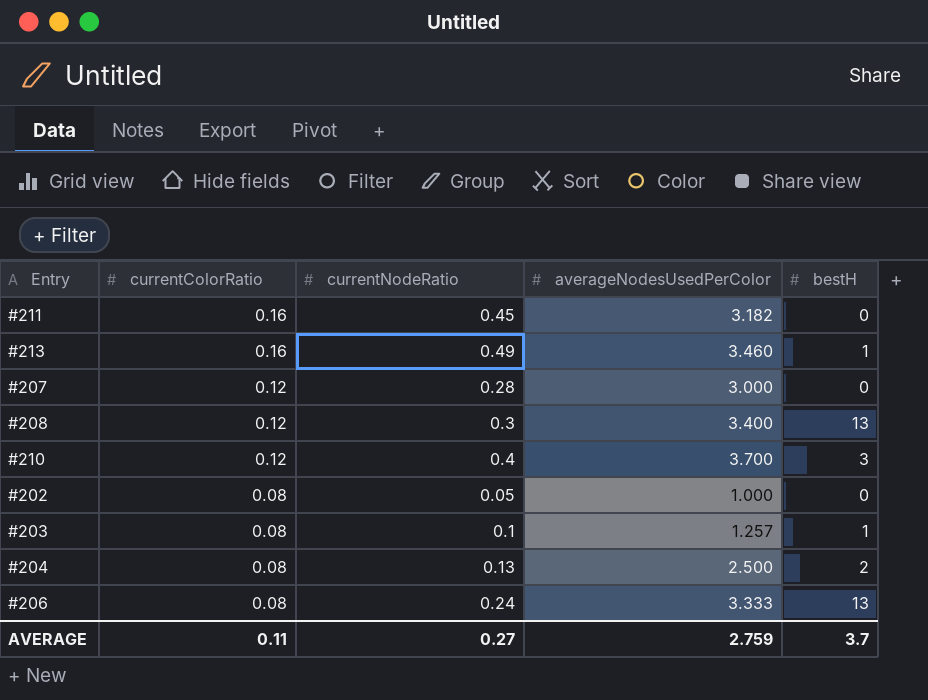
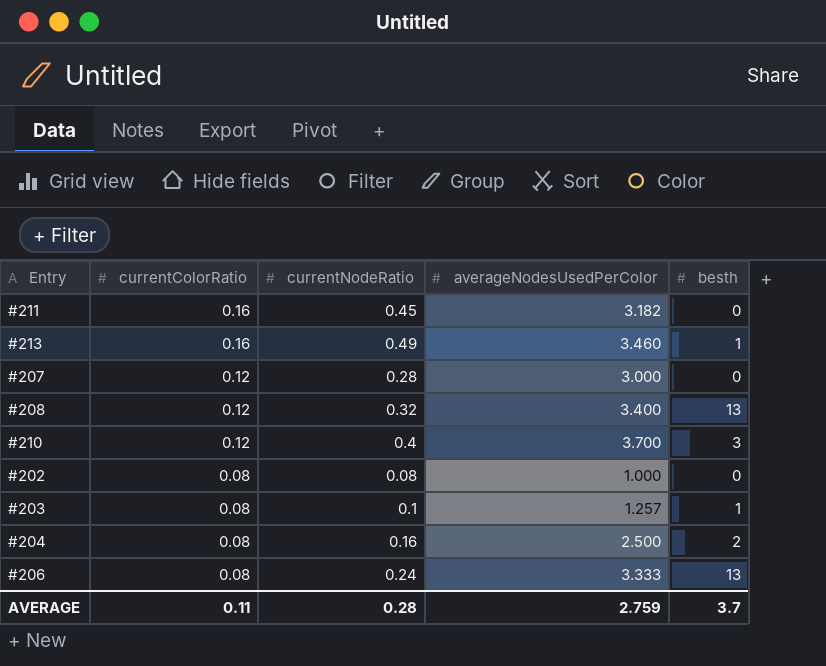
column name: bestH -> besth
#208 | currentNodeRatio: 0.3 -> 0.32
#202 | currentNodeRatio: 0.05 -> 0.08
#204 | currentNodeRatio: 0.13 -> 0.16
AVERAGE | currentNodeRatio: 0.27 -> 0.28

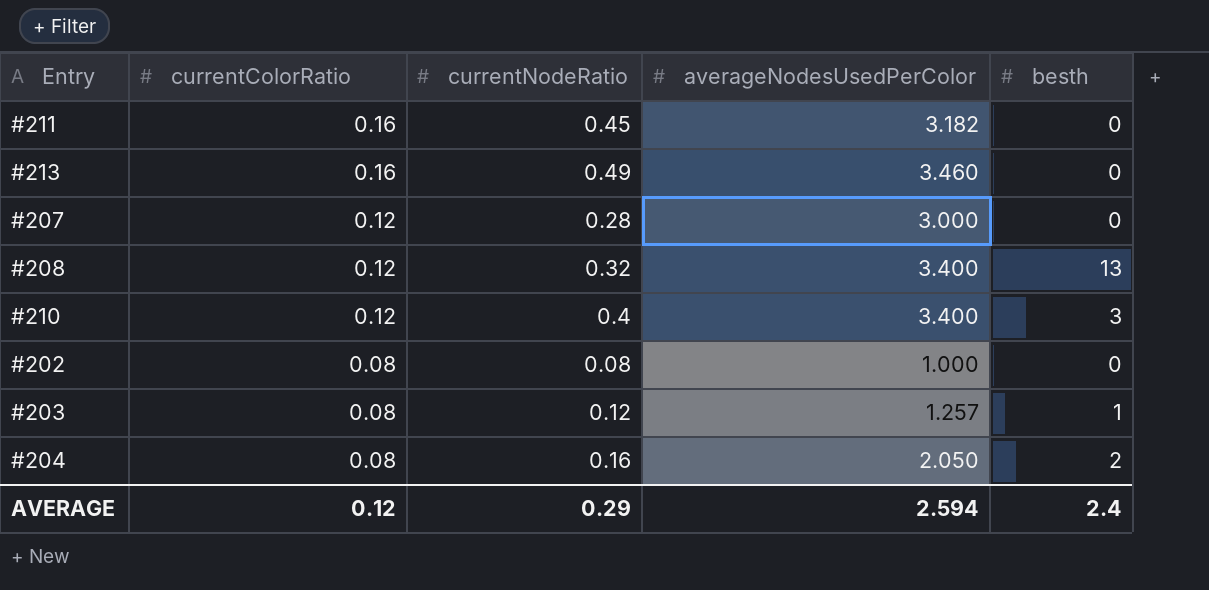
row #206: 0.08 | 0.24 | 3.333 | 13 -> none
#213 | besth: 1 -> 0
#210 | averageNodesUsedPerColor: 3.700 -> 3.400
#203 | currentNodeRatio: 0.1 -> 0.12
#204 | averageNodesUsedPerColor: 2.500 -> 2.050
AVERAGE | currentColorRatio: 0.11 -> 0.12
AVERAGE | currentNodeRatio: 0.28 -> 0.29
AVERAGE | averageNodesUsedPerColor: 2.759 -> 2.594
AVERAGE | besth: 3.7 -> 2.4

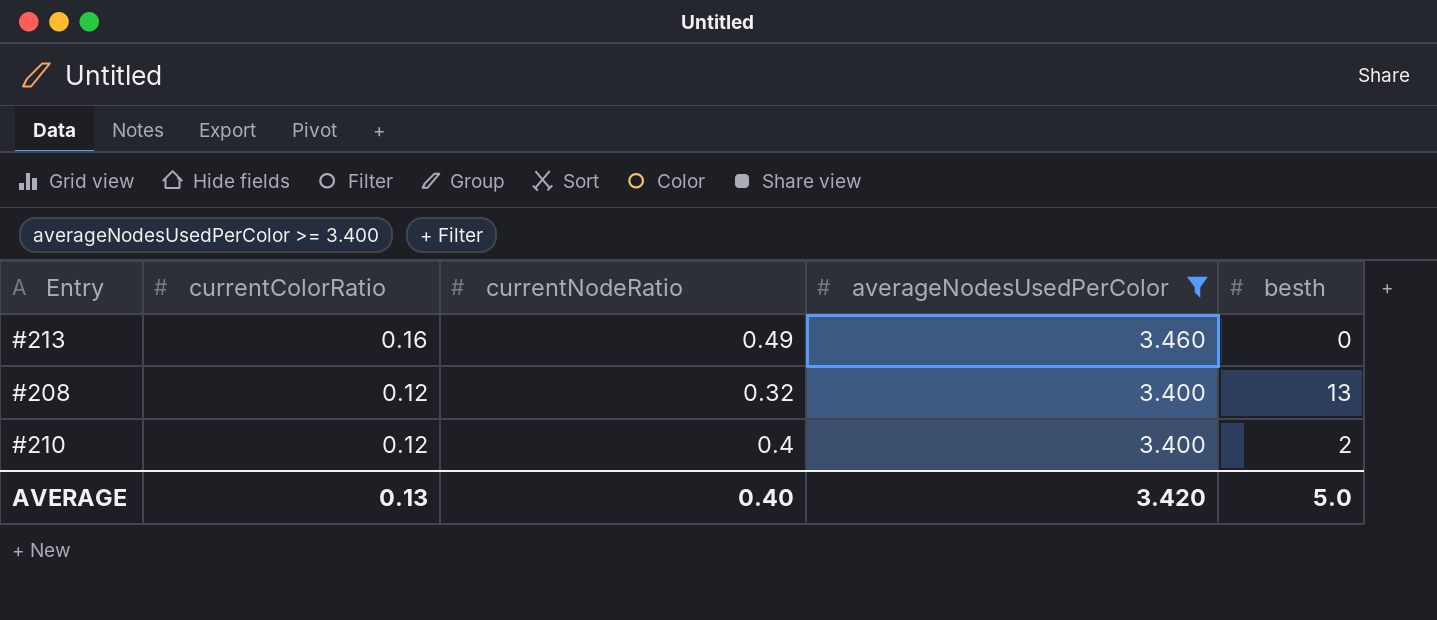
filter: none -> averageNodesUsedPerColor >= 3.400
#210 | besth: 3 -> 2
AVERAGE | currentColorRatio: 0.12 -> 0.13
AVERAGE | currentNodeRatio: 0.29 -> 0.40
AVERAGE | averageNodesUsedPerColor: 2.594 -> 3.420
AVERAGE | besth: 2.4 -> 5.0

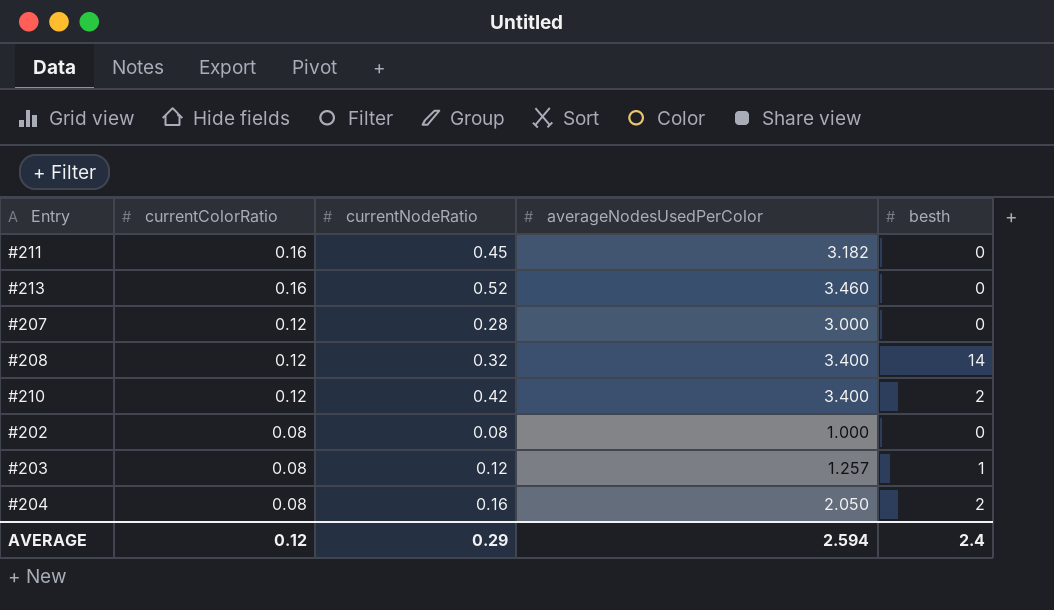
filter: averageNodesUsedPerColor >= 3.400 -> none
#213 | currentNodeRatio: 0.49 -> 0.52
#208 | besth: 13 -> 14
#210 | currentNodeRatio: 0.4 -> 0.42
AVERAGE | currentColorRatio: 0.13 -> 0.12
AVERAGE | currentNodeRatio: 0.40 -> 0.29
AVERAGE | averageNodesUsedPerColor: 3.420 -> 2.594
AVERAGE | besth: 5.0 -> 2.4

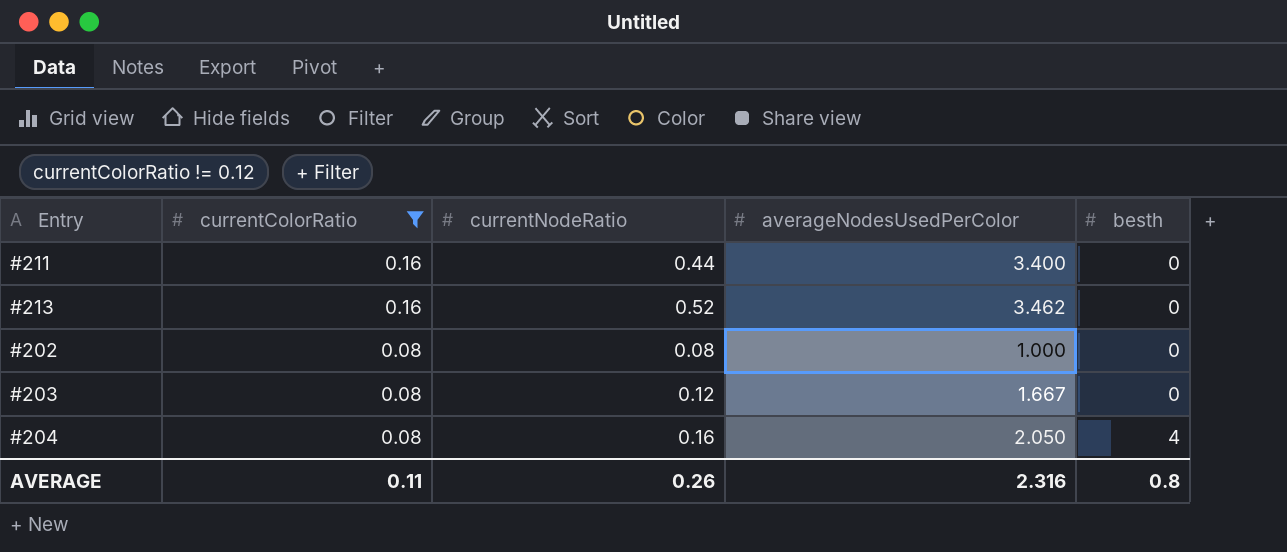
filter: none -> currentColorRatio != 0.12
#211 | currentNodeRatio: 0.45 -> 0.44
#211 | averageNodesUsedPerColor: 3.182 -> 3.400
#213 | averageNodesUsedPerColor: 3.460 -> 3.462
#203 | averageNodesUsedPerColor: 1.257 -> 1.667
#203 | besth: 1 -> 0
#204 | besth: 2 -> 4
AVERAGE | currentColorRatio: 0.12 -> 0.11
AVERAGE | currentNodeRatio: 0.29 -> 0.26
AVERAGE | averageNodesUsedPerColor: 2.594 -> 2.316
AVERAGE | besth: 2.4 -> 0.8

